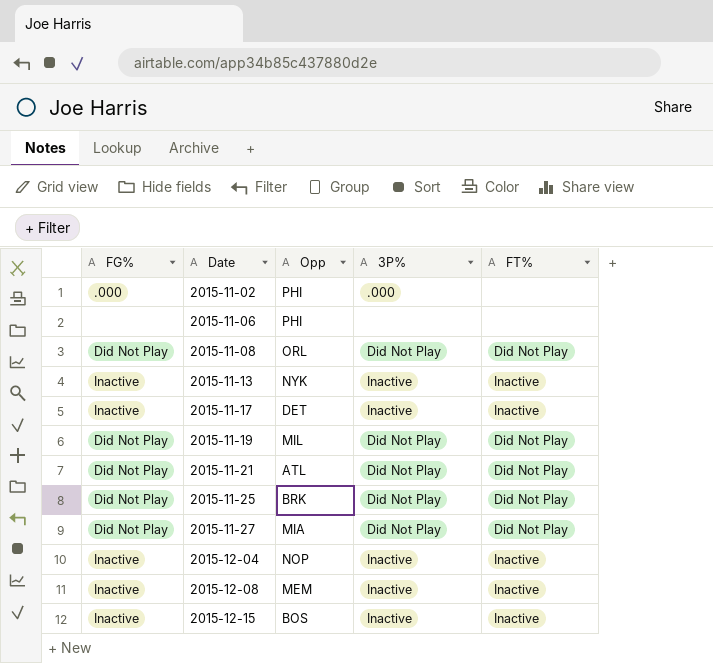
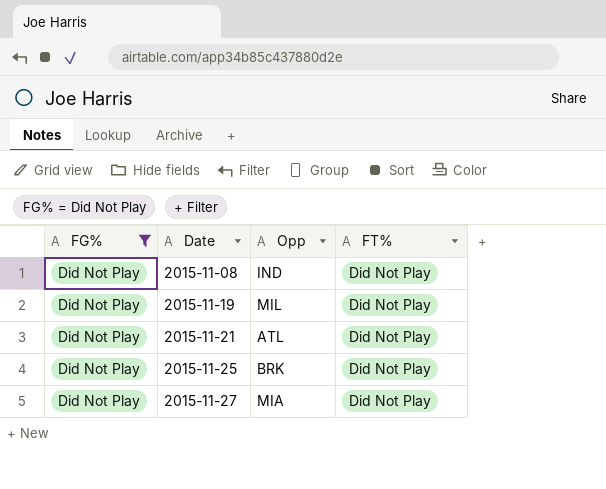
filter: none -> FG% = Did Not Play
column 3P% | position: 4 -> none
2015-11-08 | Opp: ORL -> IND

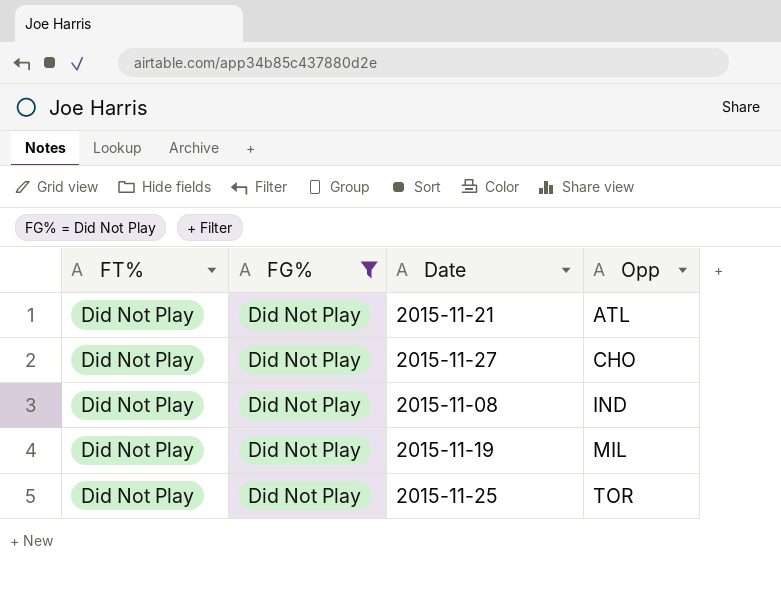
row order: Date ascending -> Opp ascending
column FT% | position: 4 -> 1
2015-11-27 | Opp: MIA -> CHO
2015-11-25 | Opp: BRK -> TOR

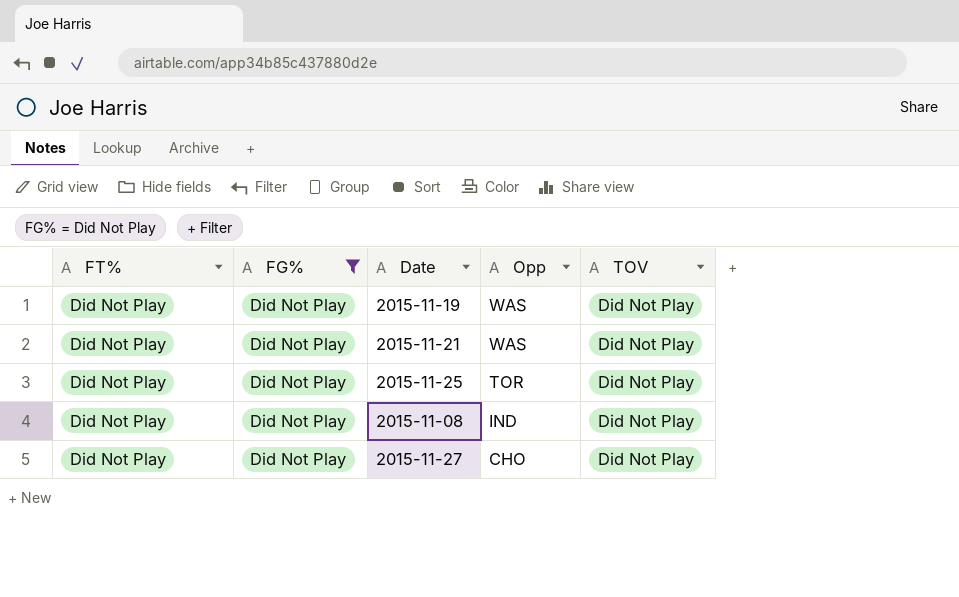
row order: Opp ascending -> Opp descending
column TOV | position: none -> 5
2015-11-19 | Opp: MIL -> WAS
2015-11-21 | Opp: ATL -> WAS

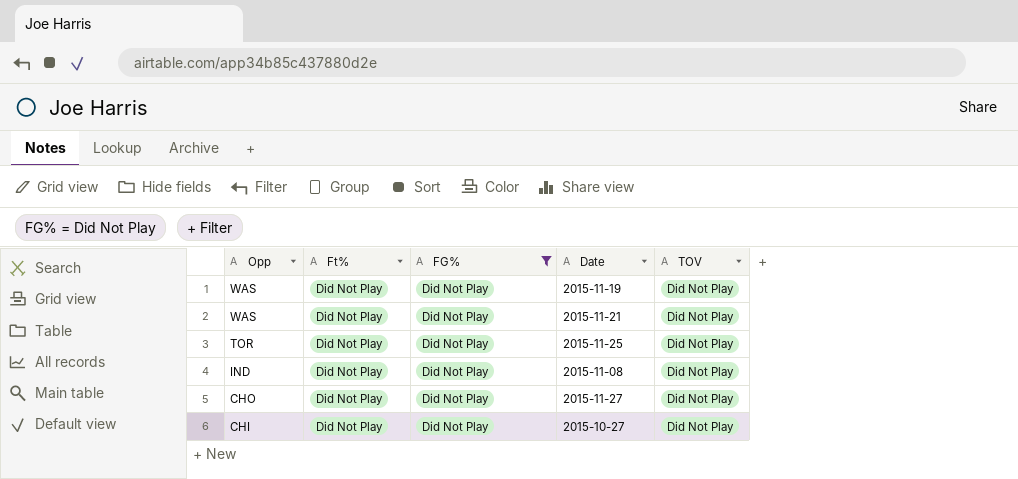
column Opp | position: 4 -> 1
column name: FT% -> Ft%
row 2015-10-27: none -> CHI | Did Not Play | Did Not Play | Did Not Play

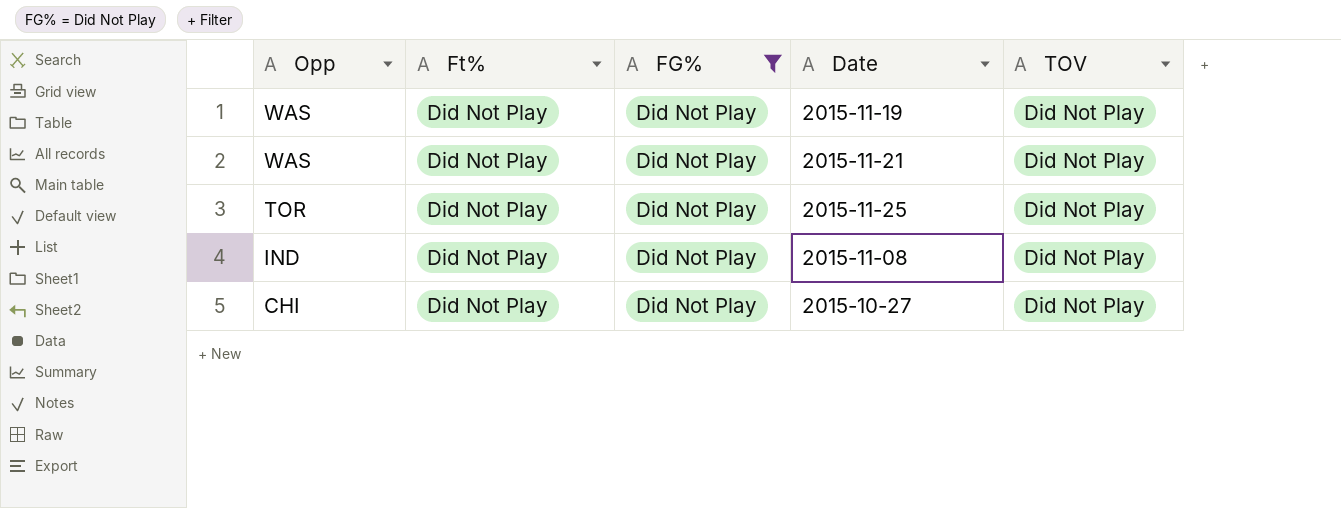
row 2015-11-27: CHO | Did Not Play | Did Not Play | Did Not Play -> none

